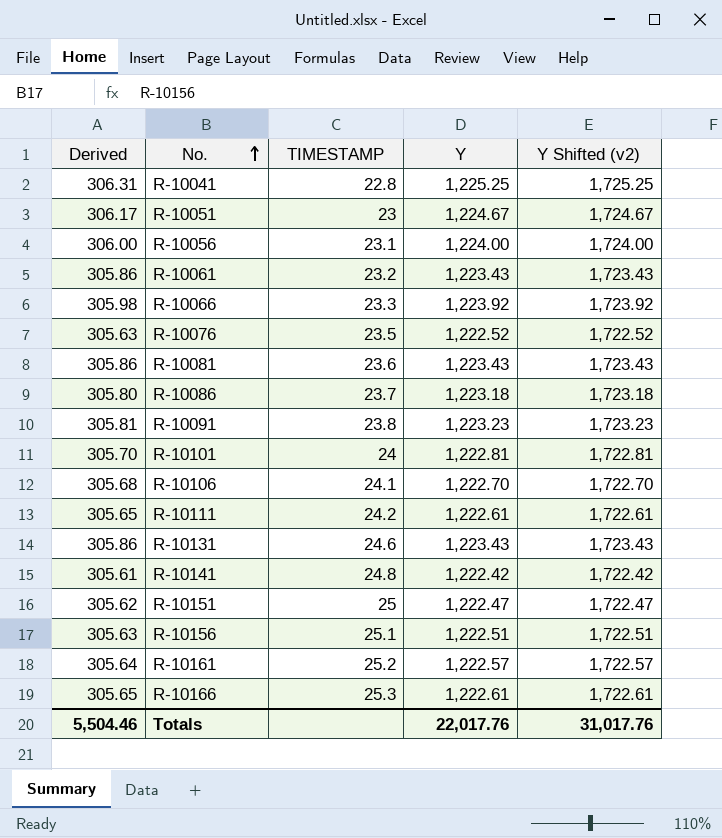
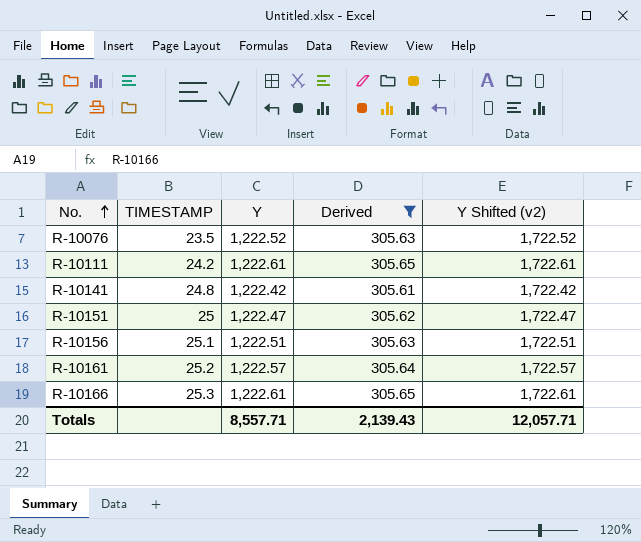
filter: none -> Derived <= 305.65
column Derived | position: 1 -> 4
Totals | Y: 22,017.76 -> 8,557.71
Totals | Derived: 5,504.46 -> 2,139.43
Totals | Y Shifted (v2): 31,017.76 -> 12,057.71

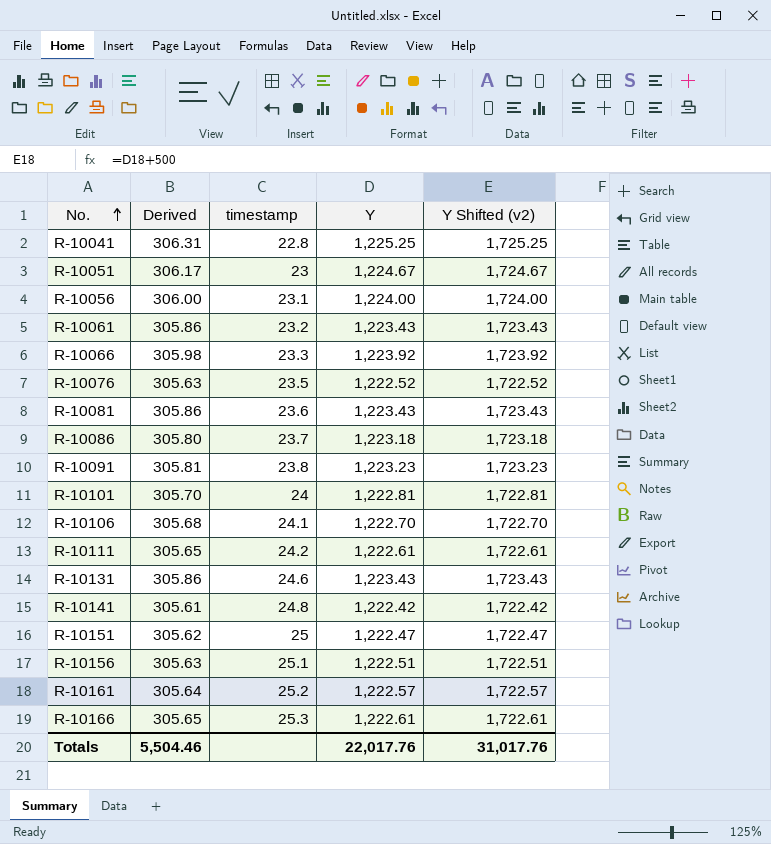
filter: Derived <= 305.65 -> none
column Derived | position: 4 -> 2
column name: TIMESTAMP -> timestamp
Totals | Derived: 2,139.43 -> 5,504.46
Totals | Y: 8,557.71 -> 22,017.76
Totals | Y Shifted (v2): 12,057.71 -> 31,017.76

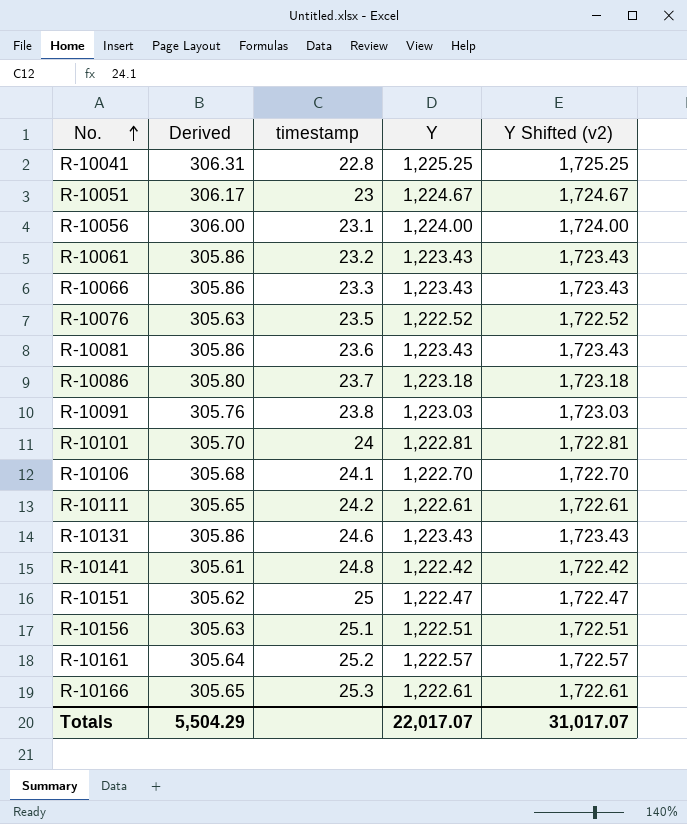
R-10066 | Derived: 305.98 -> 305.86
R-10066 | Y: 1,223.92 -> 1,223.43
R-10066 | Y Shifted (v2): 1,723.92 -> 1,723.43
R-10091 | Derived: 305.81 -> 305.76
R-10091 | Y: 1,223.23 -> 1,223.03
R-10091 | Y Shifted (v2): 1,723.23 -> 1,723.03
Totals | Derived: 5,504.46 -> 5,504.29
Totals | Y: 22,017.76 -> 22,017.07
Totals | Y Shifted (v2): 31,017.76 -> 31,017.07

